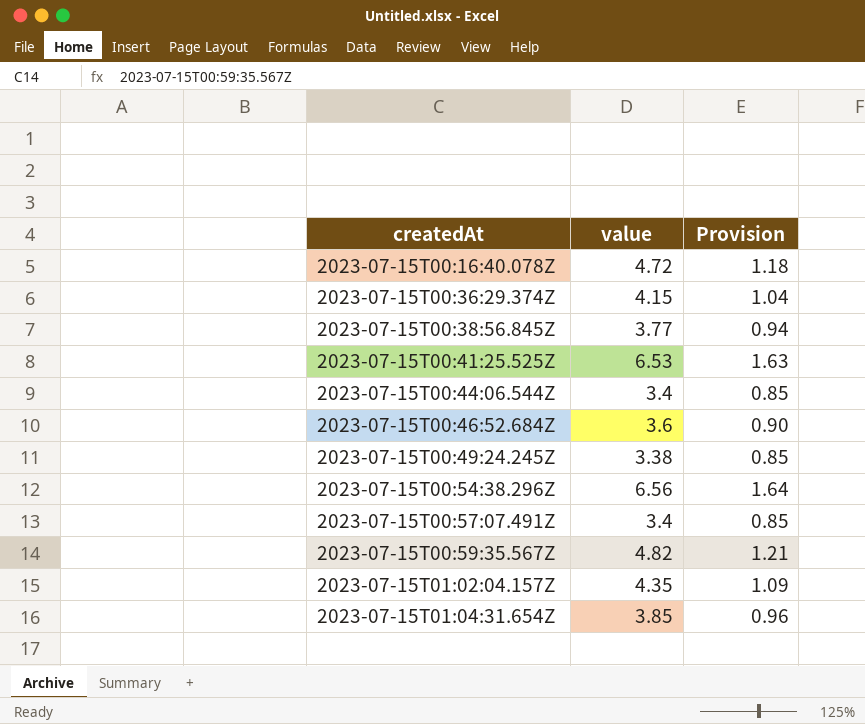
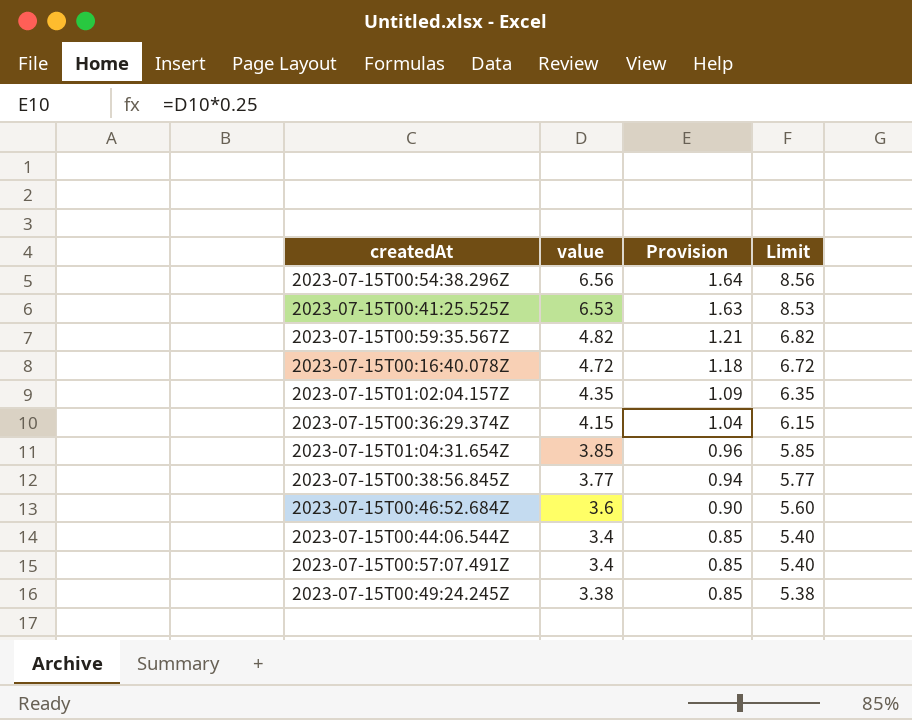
row order: createdAt ascending -> value descending
column Limit | formula: none -> [value] + 2

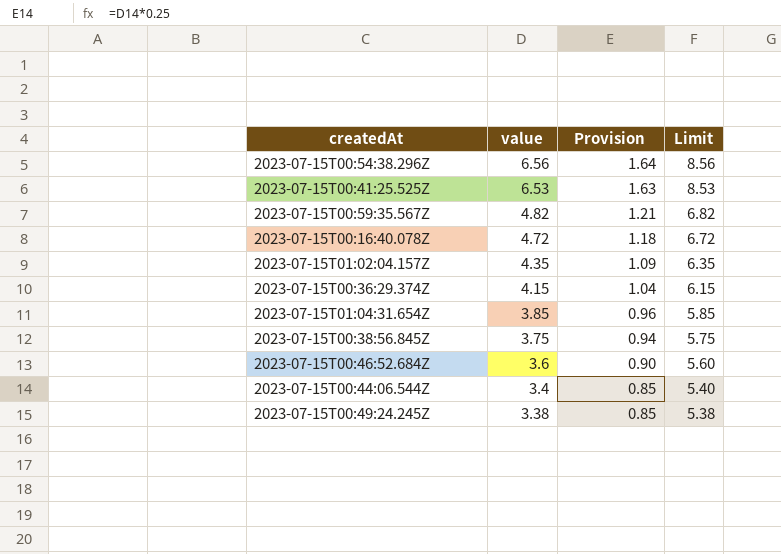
row 2023-07-15T00:57:07.491Z: 3.4 | 0.85 | 5.40 -> none
2023-07-15T00:38:56.845Z | value: 3.77 -> 3.75
2023-07-15T00:38:56.845Z | Limit: 5.77 -> 5.75

